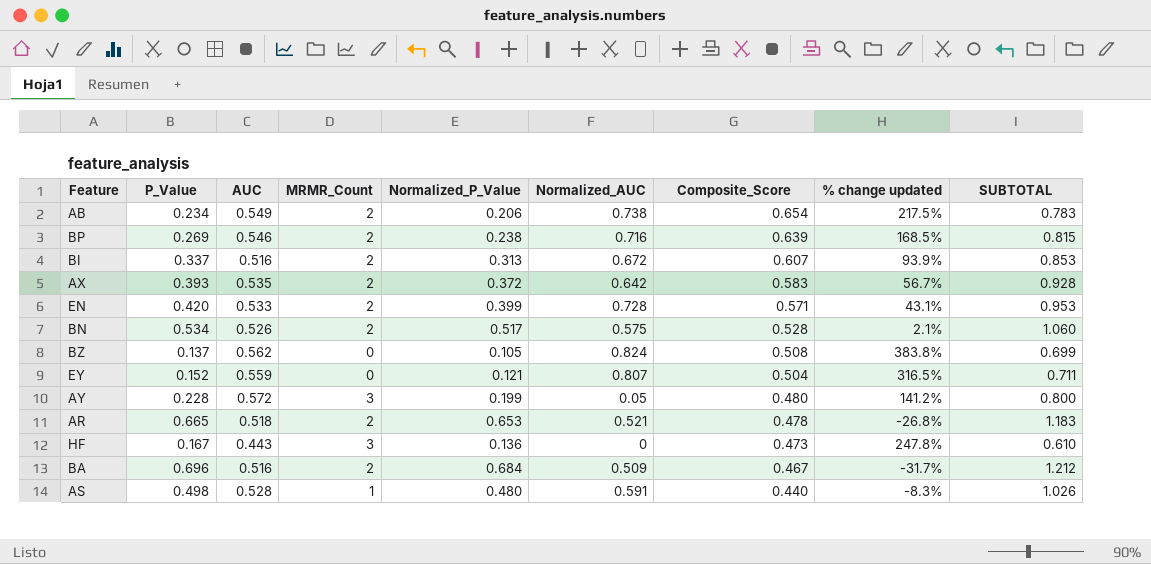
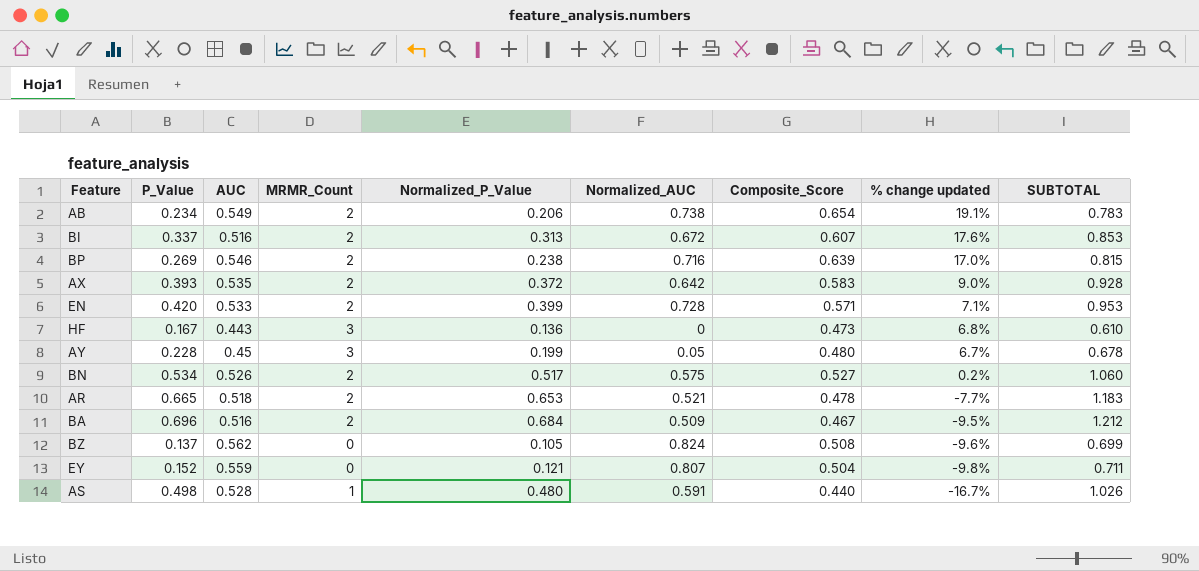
row order: Composite_Score descending -> % change updated descending
column % change updated | formula: ([Composite_Score] - [Normalized_P_Value]) / [Normalized_P_Value] -> ([Composite_Score] - [AUC]) / [AUC]
AY | AUC: 0.572 -> 0.45
AY | SUBTOTAL: 0.800 -> 0.678
BN | Composite_Score: 0.528 -> 0.527

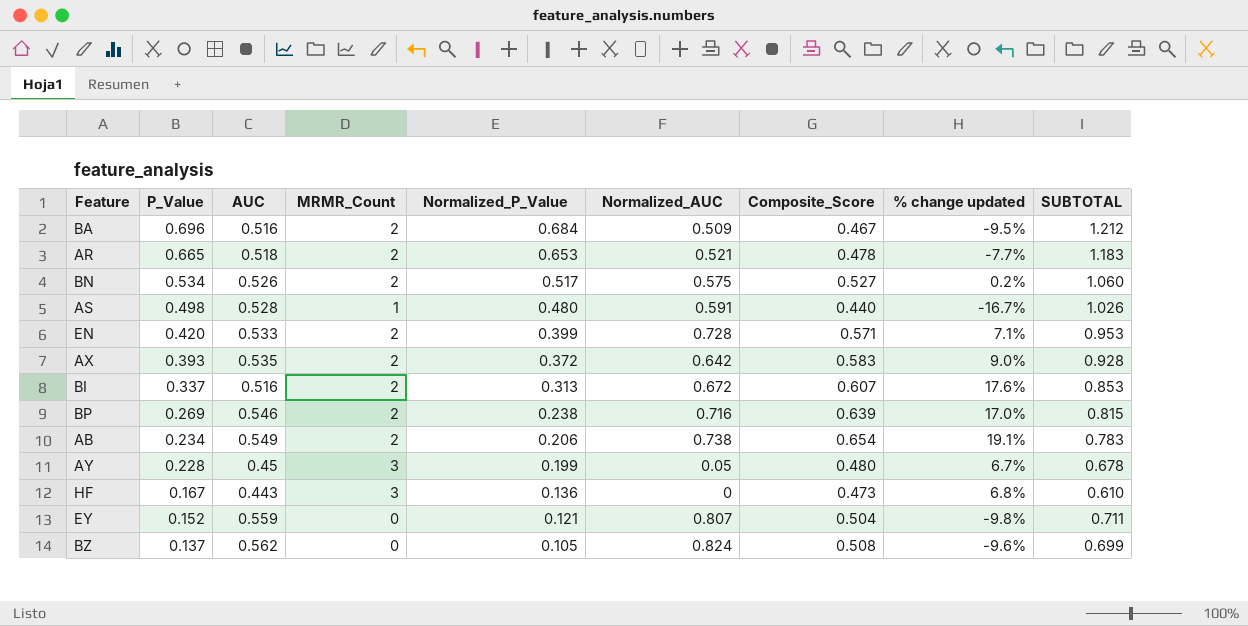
row order: % change updated descending -> P_Value descending

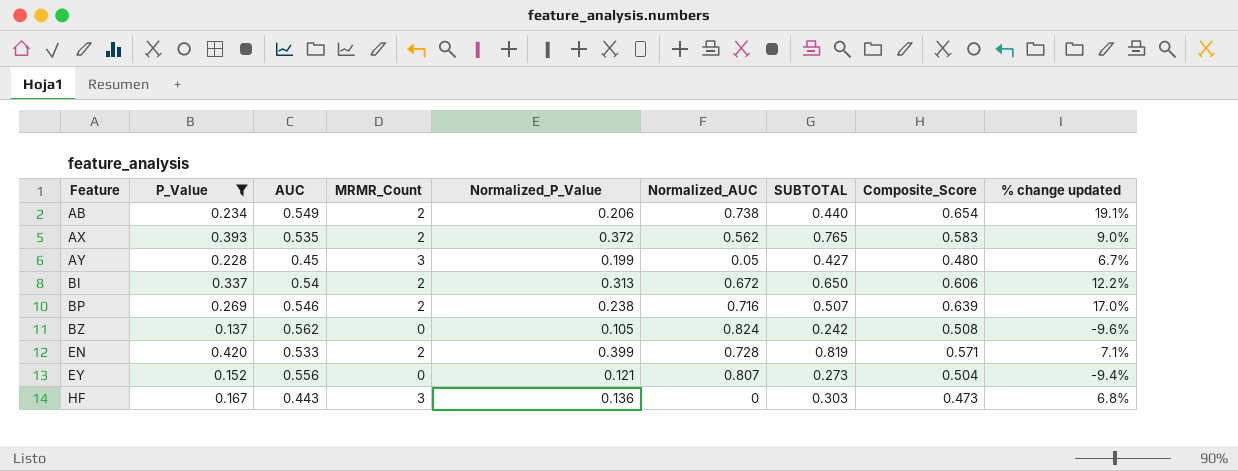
filter: none -> P_Value <= 0.420
row order: P_Value descending -> Feature ascending
column SUBTOTAL | formula: [P_Value] + [AUC] -> [P_Value] + [Normalized_P_Value]
column SUBTOTAL | position: 9 -> 7
AX | Normalized_AUC: 0.642 -> 0.562
BI | AUC: 0.516 -> 0.54
BI | Composite_Score: 0.607 -> 0.606
BI | % change updated: 17.6% -> 12.2%
EY | AUC: 0.559 -> 0.556
EY | % change updated: -9.8% -> -9.4%

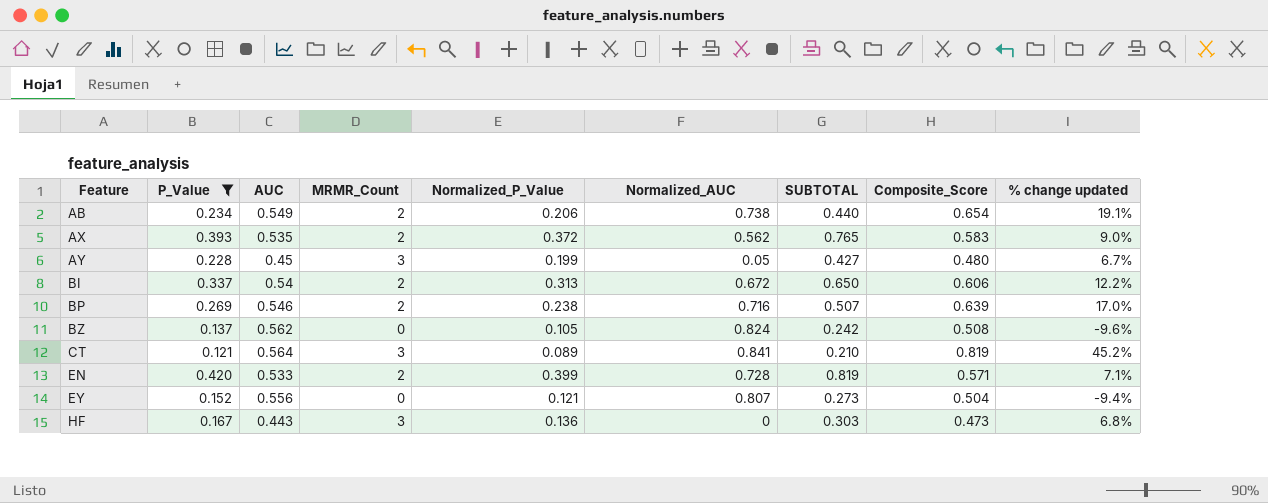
row CT: none -> 0.121 | 0.564 | 3 | 0.089 | 0.841 | 0.210 | 0.819 | 45.2%

